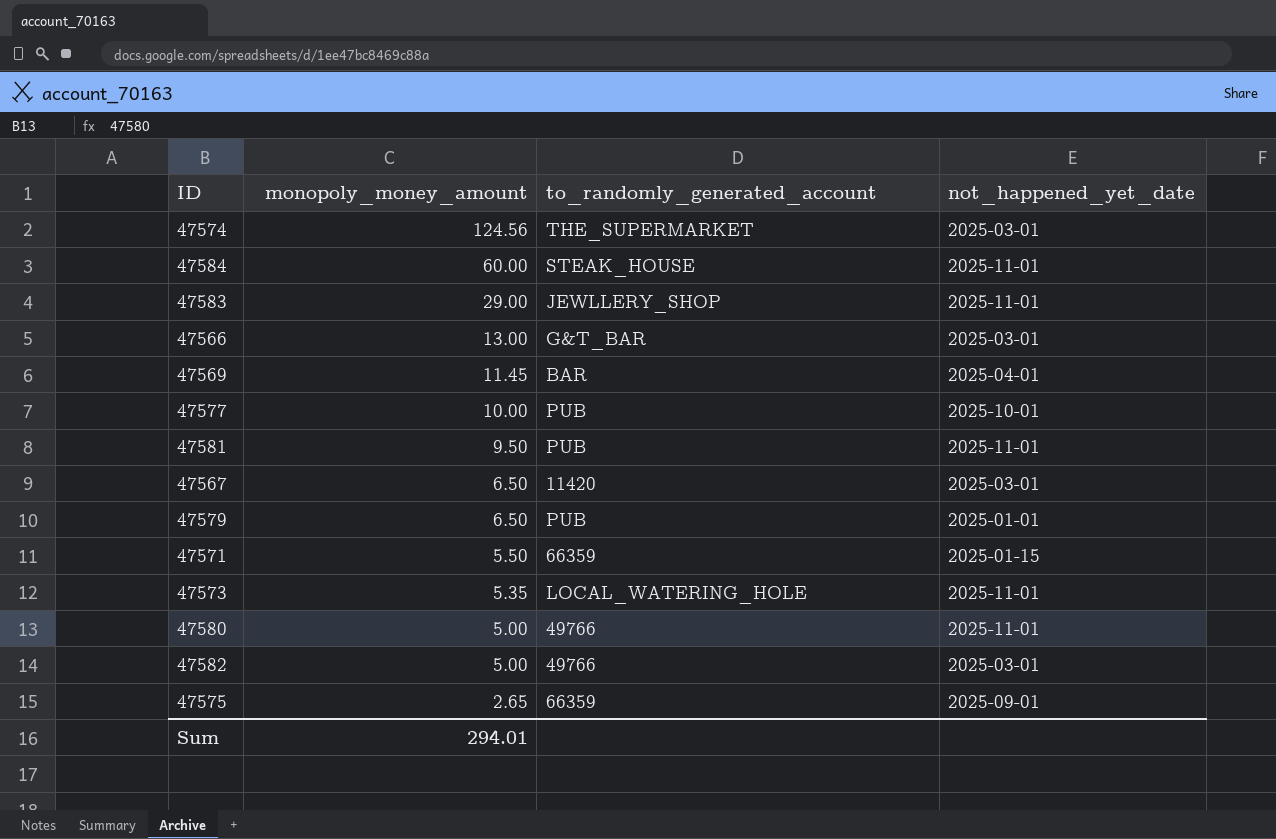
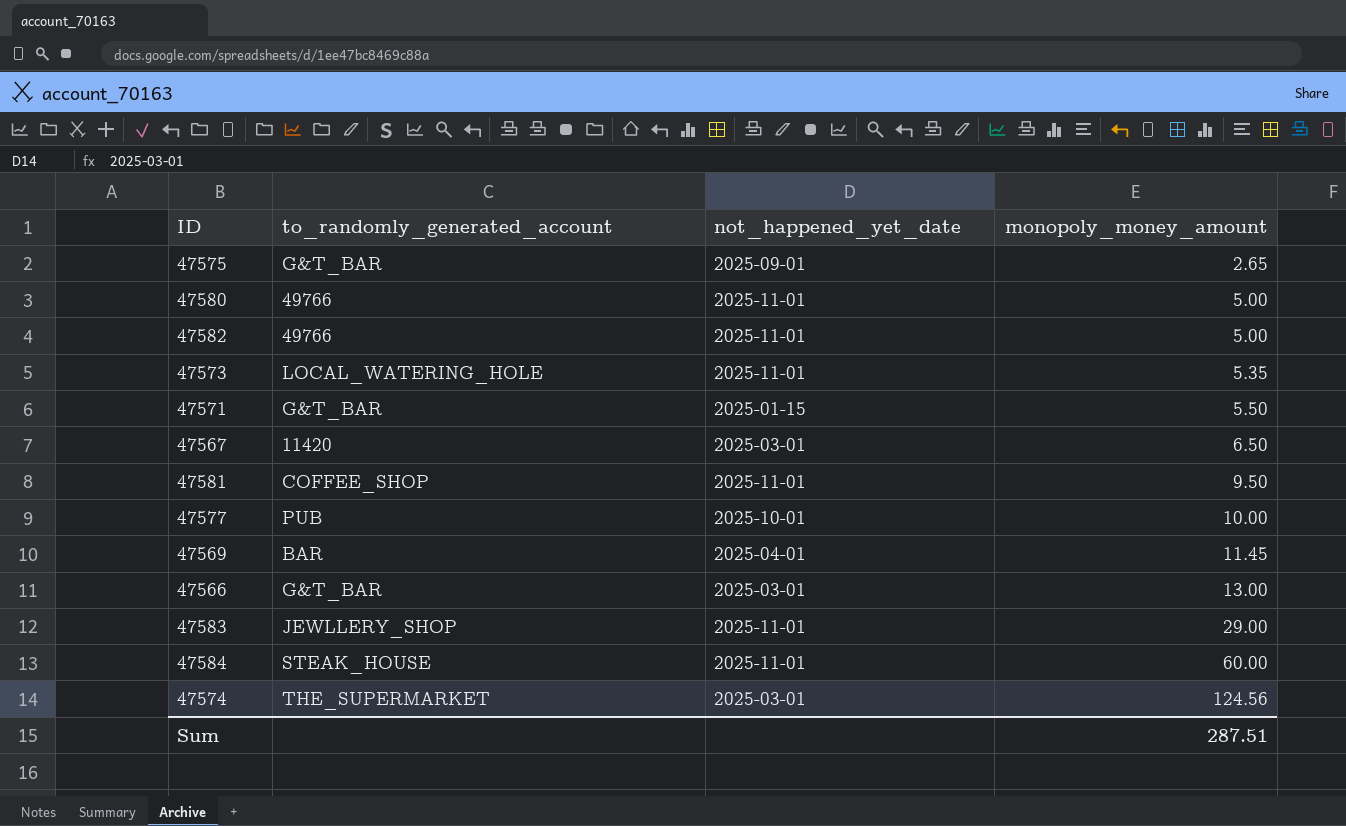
row order: monopoly_money_amount descending -> monopoly_money_amount ascending
column monopoly_money_amount | position: 2 -> 4
row 47579: 6.50 | PUB | 2025-01-01 -> none
47575 | to_randomly_generated_account: 66359 -> G&T_BAR
47582 | not_happened_yet_date: 2025-03-01 -> 2025-11-01
47571 | to_randomly_generated_account: 66359 -> G&T_BAR
47581 | to_randomly_generated_account: PUB -> COFFEE_SHOP
Sum | monopoly_money_amount: 294.01 -> 287.51

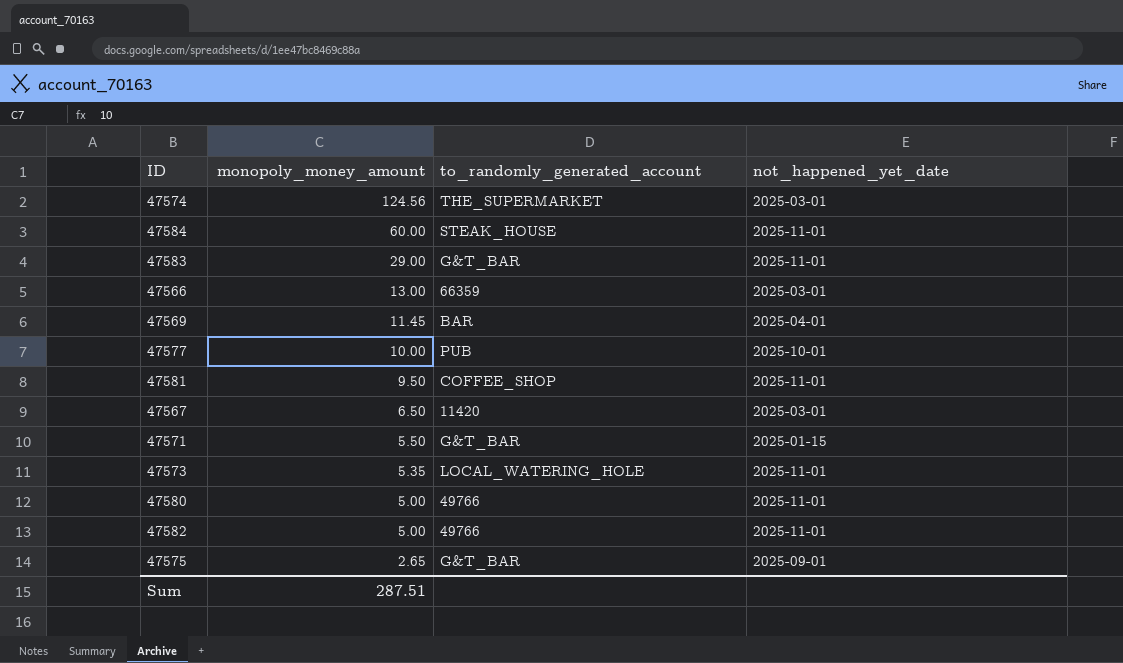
row order: monopoly_money_amount ascending -> monopoly_money_amount descending
column monopoly_money_amount | position: 4 -> 2
47583 | to_randomly_generated_account: JEWLLERY_SHOP -> G&T_BAR
47566 | to_randomly_generated_account: G&T_BAR -> 66359

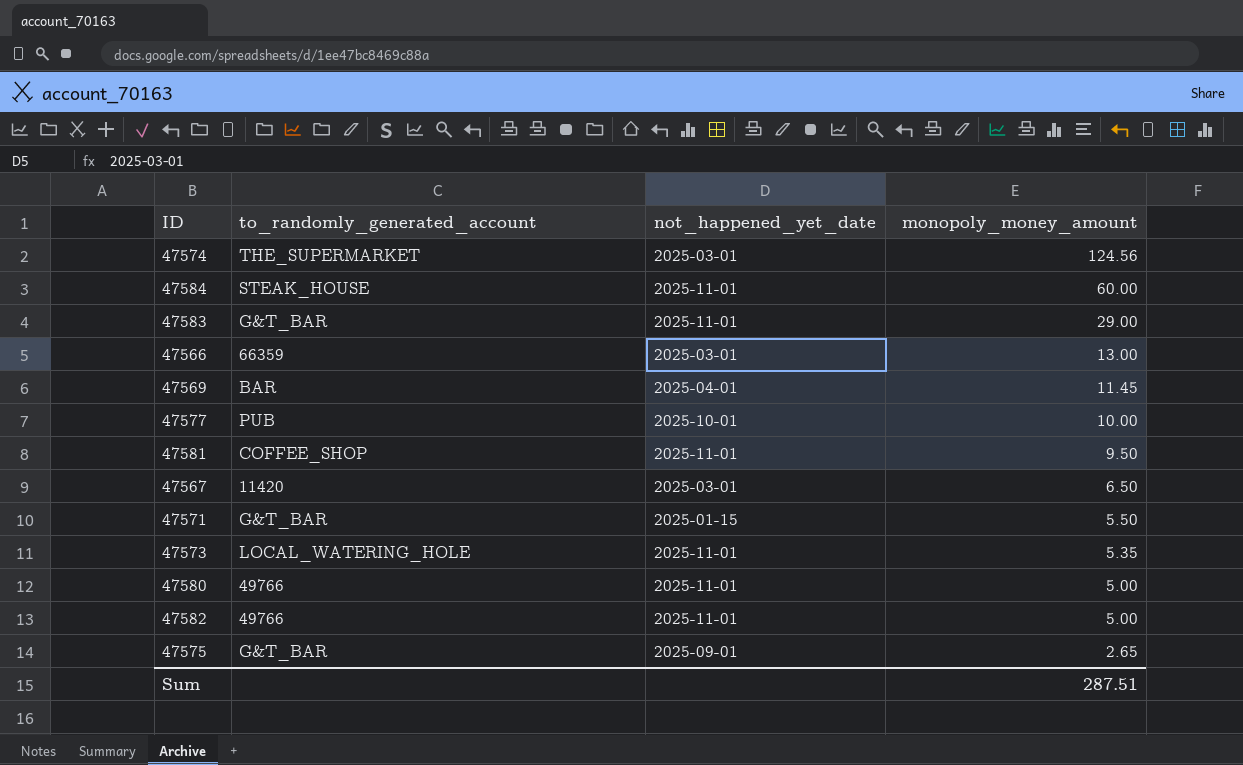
column monopoly_money_amount | position: 2 -> 4

